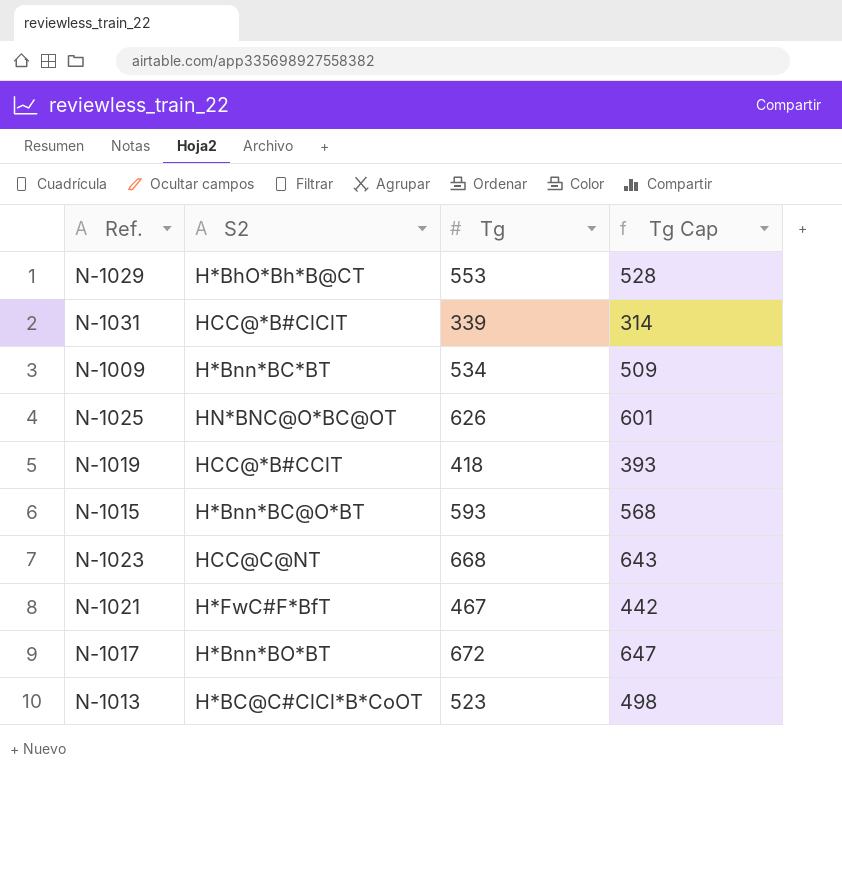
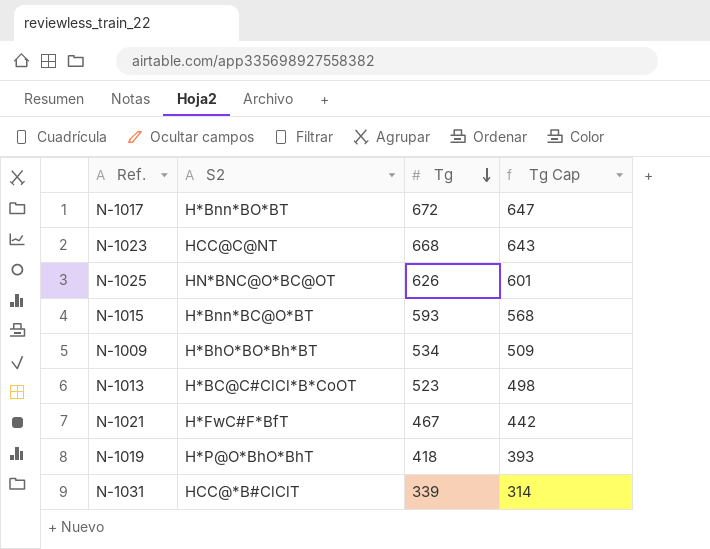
row order: none -> Tg descending
row N-1029: H*BhO*Bh*B@CT | 553 | 528 -> none
N-1009 | S2: H*Bnn*BC*BT -> H*BhO*BO*Bh*BT
N-1019 | S2: HCC@*B#CClT -> H*P@O*BhO*BhT

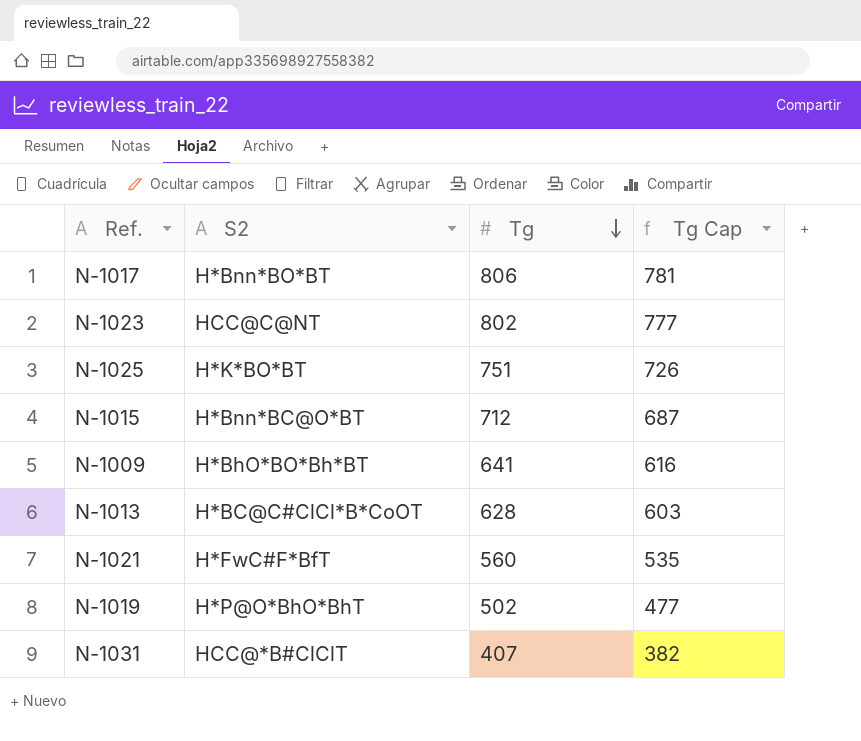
N-1017 | Tg: 672 -> 806
N-1017 | Tg Cap: 647 -> 781
N-1023 | Tg: 668 -> 802
N-1023 | Tg Cap: 643 -> 777
N-1025 | S2: HN*BNC@O*BC@OT -> H*K*BO*BT
N-1025 | Tg: 626 -> 751
N-1025 | Tg Cap: 601 -> 726
N-1015 | Tg: 593 -> 712
N-1015 | Tg Cap: 568 -> 687
N-1009 | Tg: 534 -> 641
N-1009 | Tg Cap: 509 -> 616
N-1013 | Tg: 523 -> 628
N-1013 | Tg Cap: 498 -> 603
N-1021 | Tg: 467 -> 560
N-1021 | Tg Cap: 442 -> 535
N-1019 | Tg: 418 -> 502
N-1019 | Tg Cap: 393 -> 477
N-1031 | Tg: 339 -> 407
N-1031 | Tg Cap: 314 -> 382

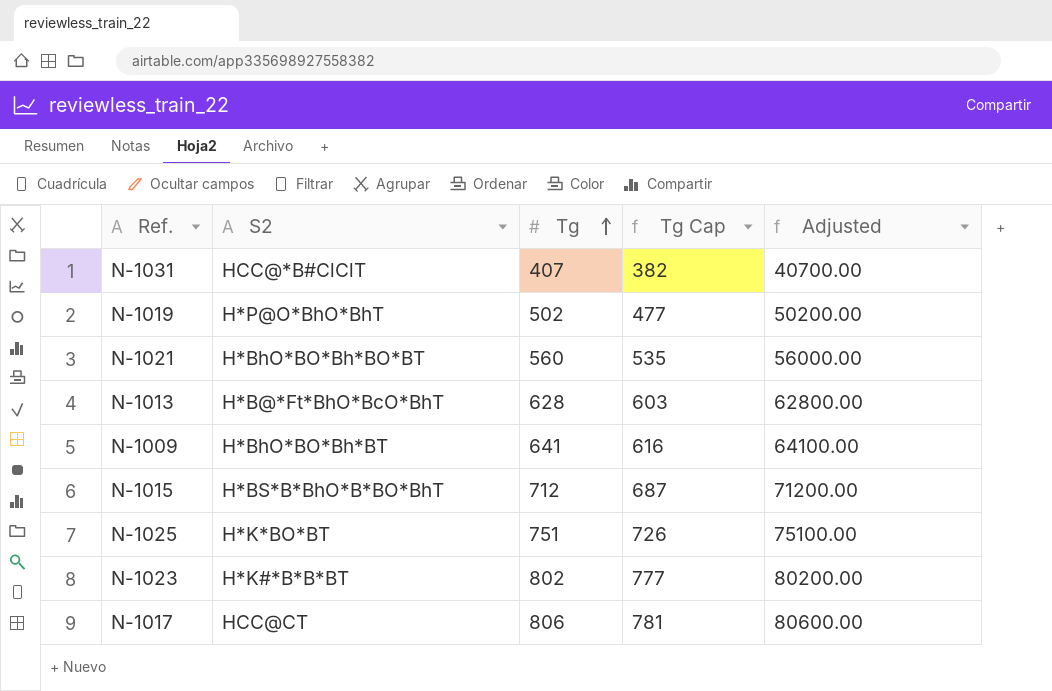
row order: Tg descending -> Tg ascending
column Adjusted | formula: none -> [Tg] * 100
N-1021 | S2: H*FwC#F*BfT -> H*BhO*BO*Bh*BO*BT
N-1013 | S2: H*BC@C#ClCl*B*CoOT -> H*B@*Ft*BhO*BcO*BhT
N-1015 | S2: H*Bnn*BC@O*BT -> H*BS*B*BhO*B*BO*BhT
N-1023 | S2: HCC@C@NT -> H*K#*B*B*BT
N-1017 | S2: H*Bnn*BO*BT -> HCC@CT

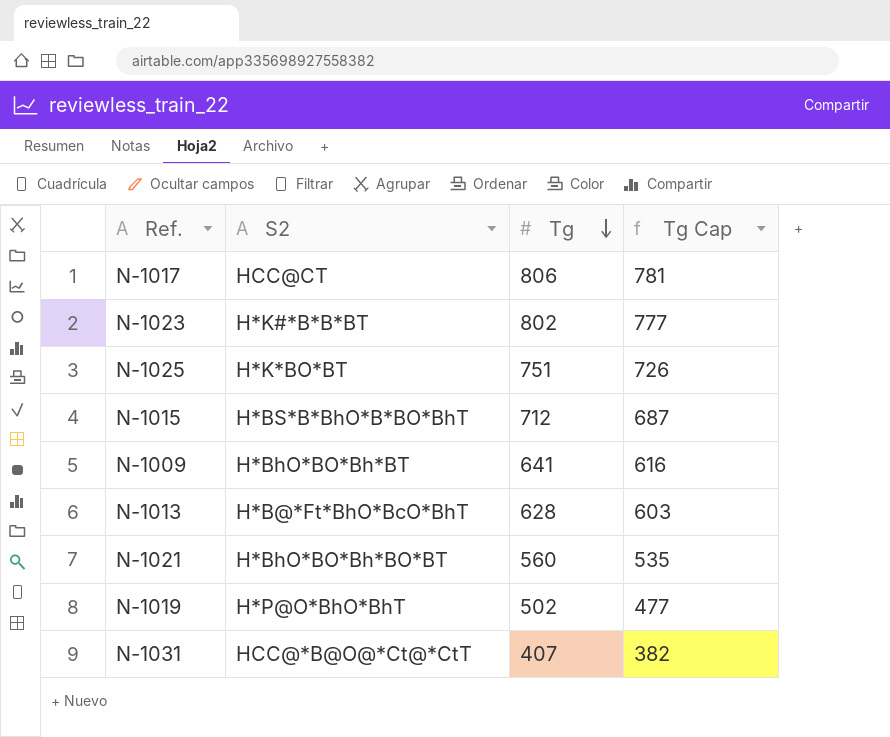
row order: Tg ascending -> Tg descending
column Adjusted | formula: [Tg] * 100 -> none
N-1031 | S2: HCC@*B#ClClT -> HCC@*B@O@*Ct@*CtT

